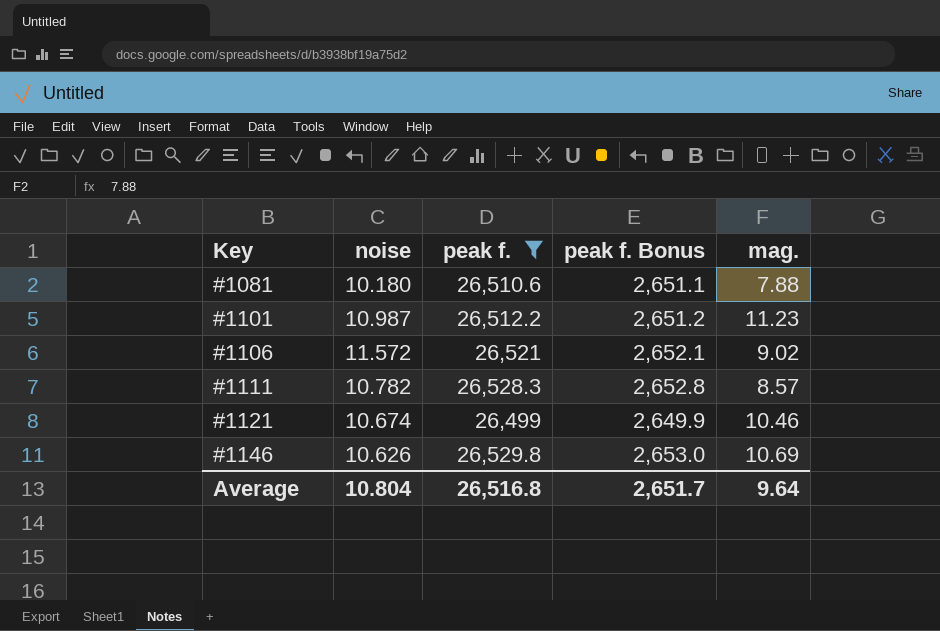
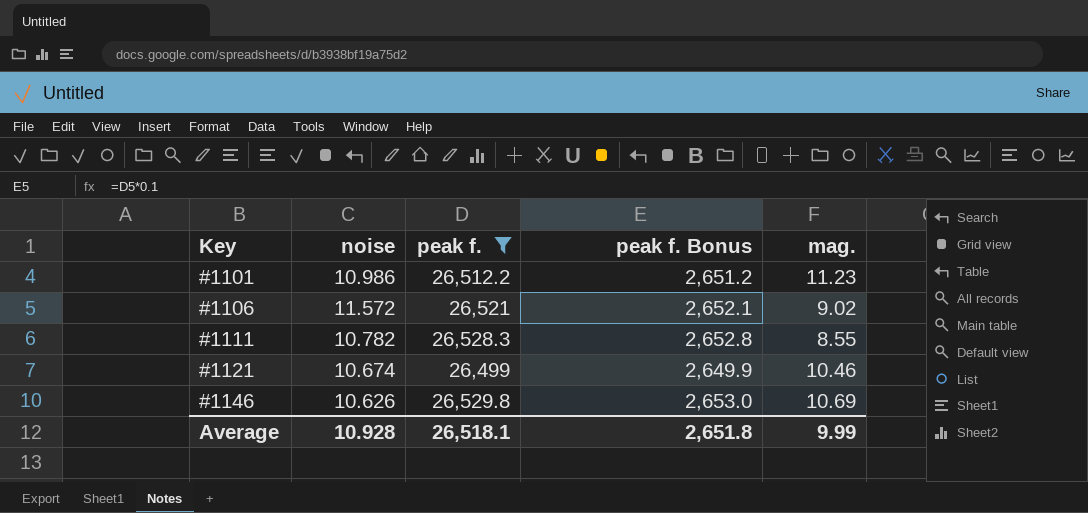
row #1081: 10.180 | 26,510.6 | 2,651.1 | 7.88 -> none
#1101 | noise: 10.987 -> 10.986
#1111 | mag.: 8.57 -> 8.55
Average | noise: 10.804 -> 10.928
Average | peak f.: 26,516.8 -> 26,518.1
Average | peak f. Bonus: 2,651.7 -> 2,651.8
Average | mag.: 9.64 -> 9.99

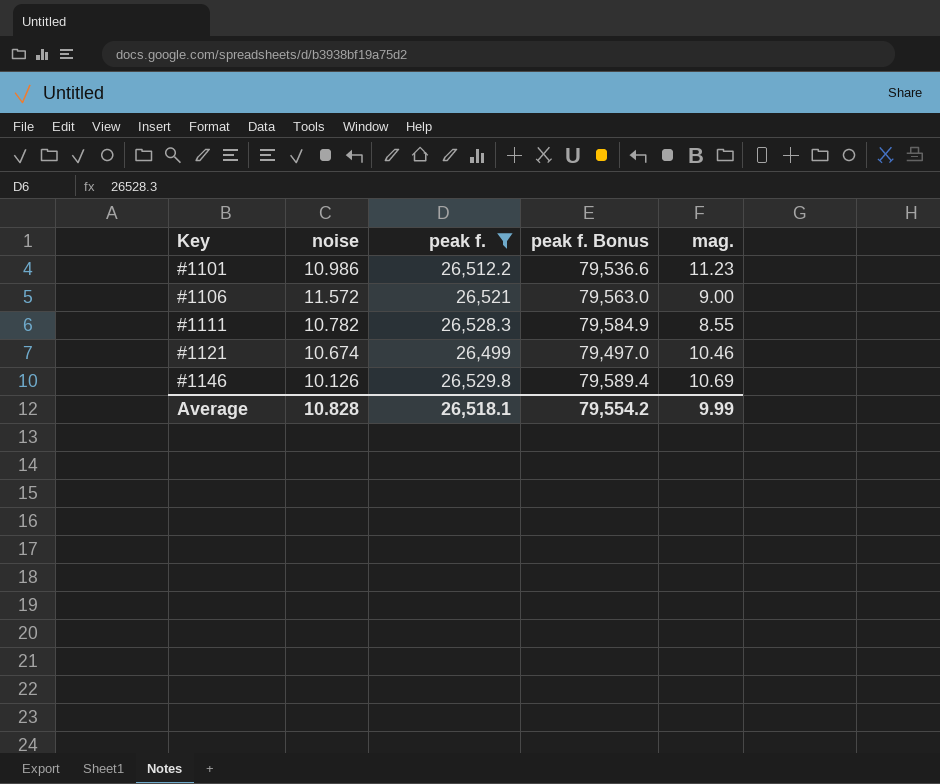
column peak f. Bonus | formula: [peak f.] * 0.1 -> [peak f.] * 3
#1106 | mag.: 9.02 -> 9.00
#1146 | noise: 10.626 -> 10.126
Average | noise: 10.928 -> 10.828
Average | peak f. Bonus: 2,651.8 -> 79,554.2

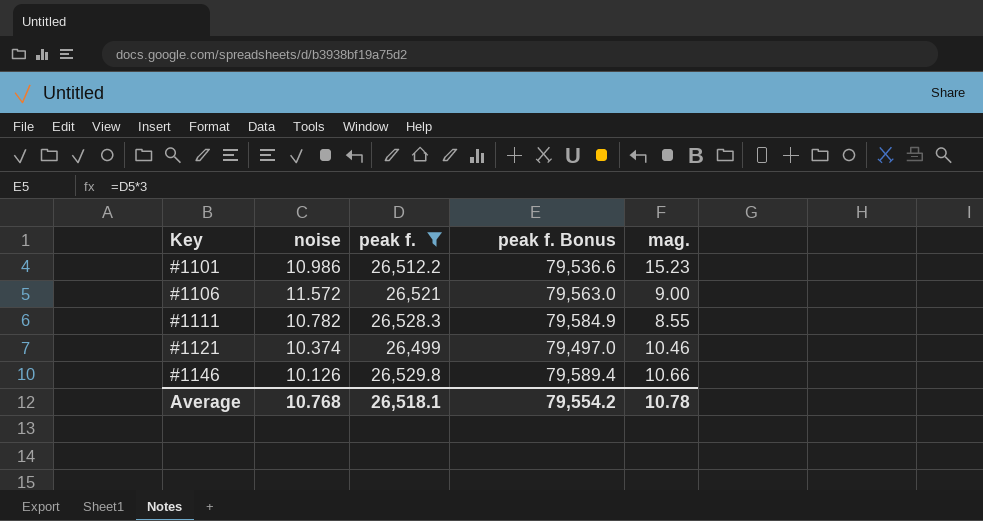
#1101 | mag.: 11.23 -> 15.23
#1121 | noise: 10.674 -> 10.374
#1146 | mag.: 10.69 -> 10.66
Average | noise: 10.828 -> 10.768
Average | mag.: 9.99 -> 10.78

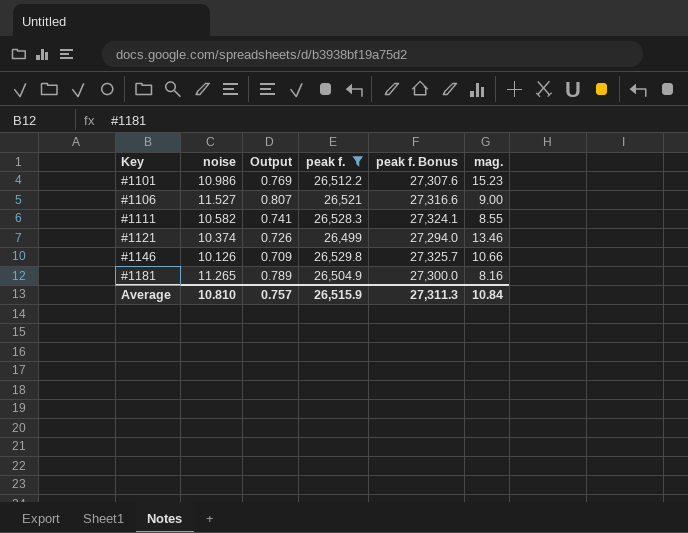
column Output | formula: none -> [noise] * 0.07
column peak f. Bonus | formula: [peak f.] * 3 -> [peak f.] * 1.03
#1106 | noise: 11.572 -> 11.527
#1111 | noise: 10.782 -> 10.582
#1121 | mag.: 10.46 -> 13.46
row #1181: none -> 11.265 | 0.789 | 26,504.9 | 27,300.0 | 8.16
Average | noise: 10.768 -> 10.810
Average | peak f.: 26,518.1 -> 26,515.9
Average | peak f. Bonus: 79,554.2 -> 27,311.3
Average | mag.: 10.78 -> 10.84

